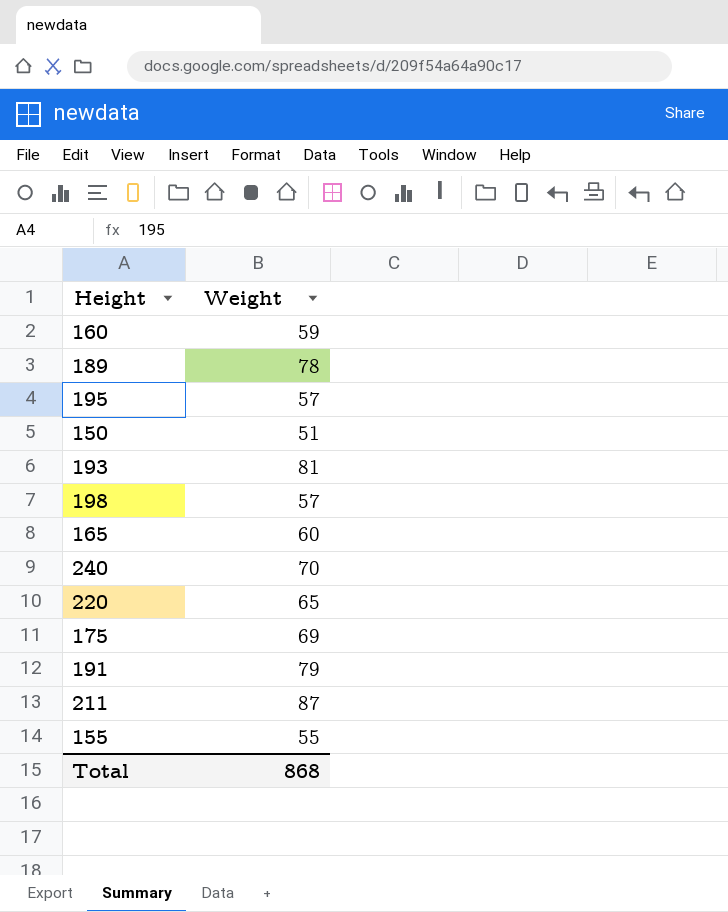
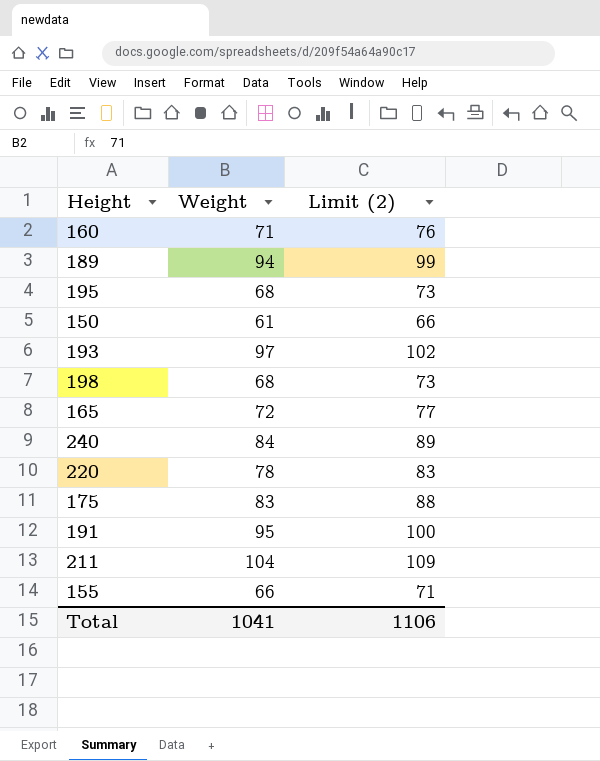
column Limit (2) | formula: none -> [Weight] + 5
160 | Weight: 59 -> 71
189 | Weight: 78 -> 94
195 | Weight: 57 -> 68
150 | Weight: 51 -> 61
193 | Weight: 81 -> 97
198 | Weight: 57 -> 68
165 | Weight: 60 -> 72
240 | Weight: 70 -> 84
220 | Weight: 65 -> 78
175 | Weight: 69 -> 83
191 | Weight: 79 -> 95
211 | Weight: 87 -> 104
155 | Weight: 55 -> 66
Total | Weight: 868 -> 1041

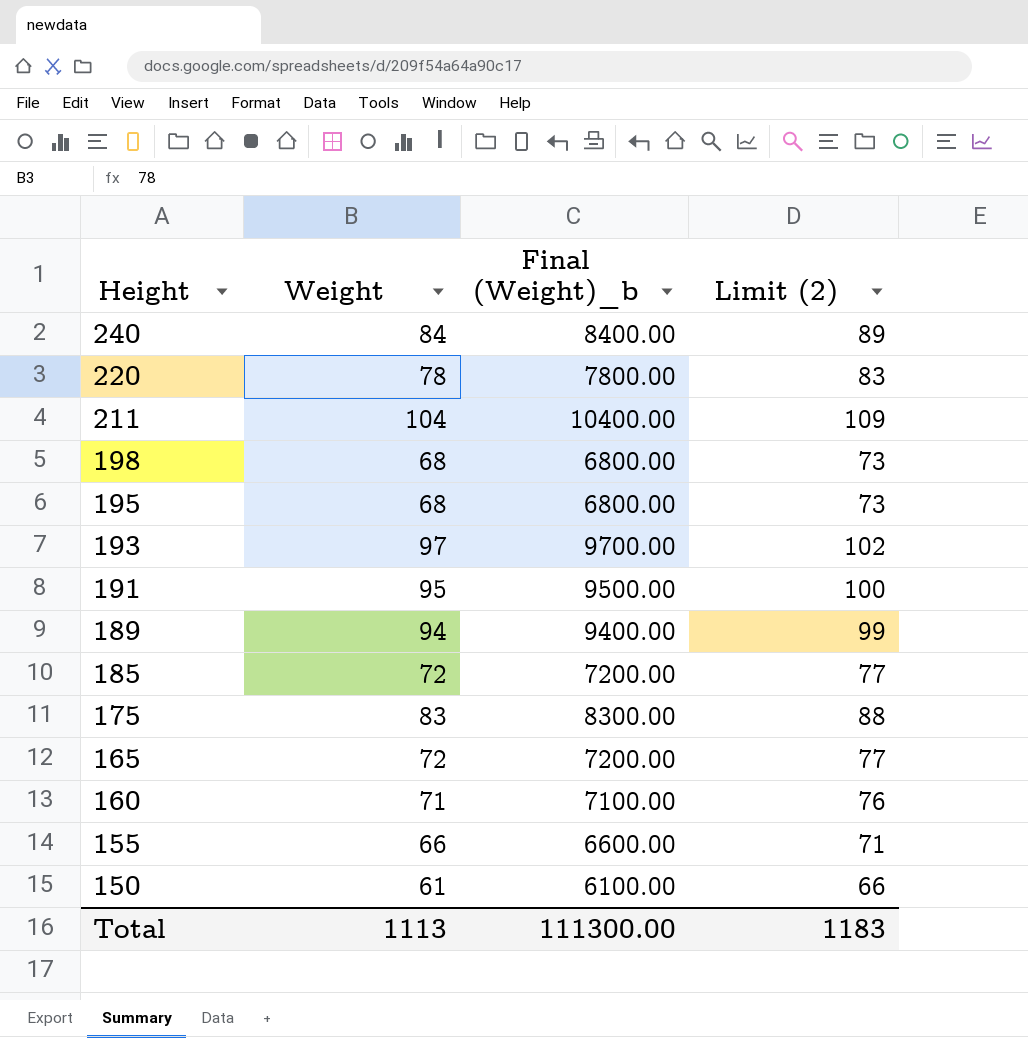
row order: none -> Height descending
column Final (Weight)_b | formula: none -> [Weight] * 100
row 185: none -> 72 | 7200.00 | 77
Total | Weight: 1041 -> 1113
Total | Limit (2): 1106 -> 1183

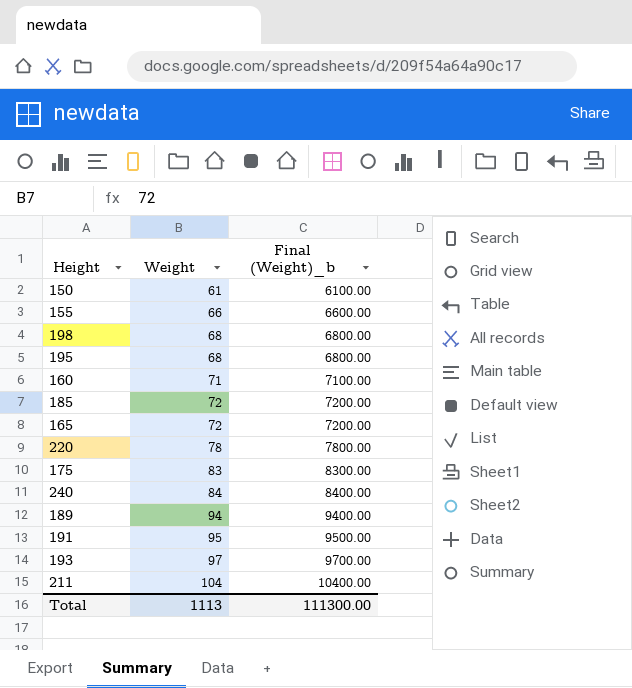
row order: Height descending -> Weight ascending
column Limit (2) | formula: [Weight] + 5 -> none

